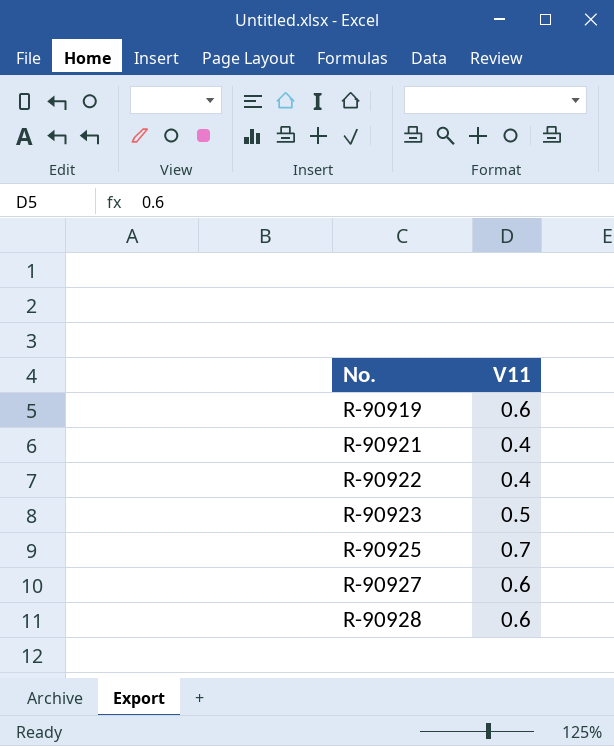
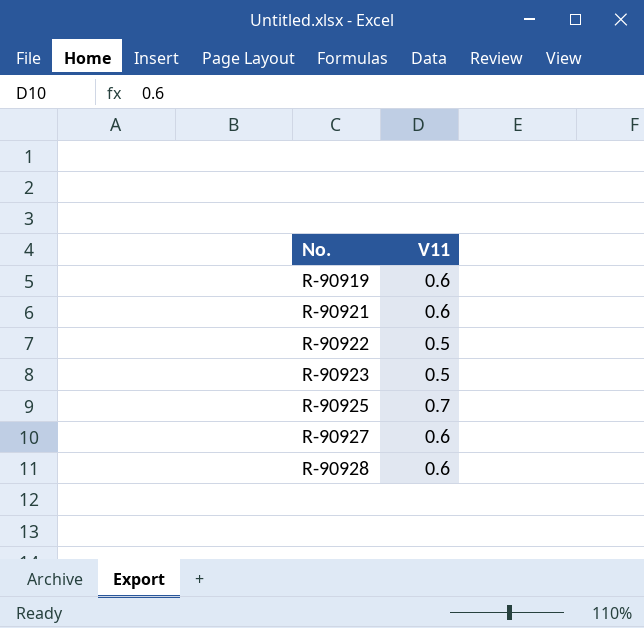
R-90921 | V11: 0.4 -> 0.6
R-90922 | V11: 0.4 -> 0.5

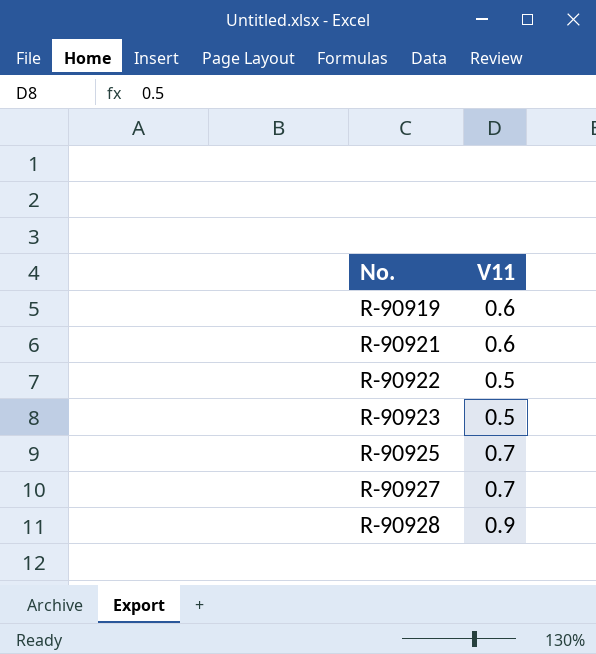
R-90927 | V11: 0.6 -> 0.7
R-90928 | V11: 0.6 -> 0.9

